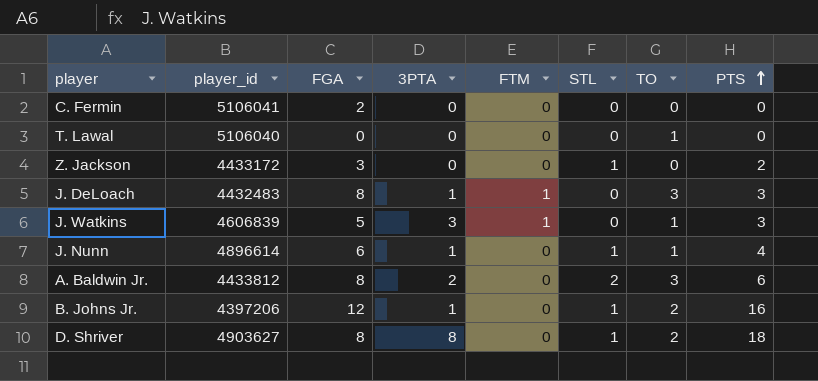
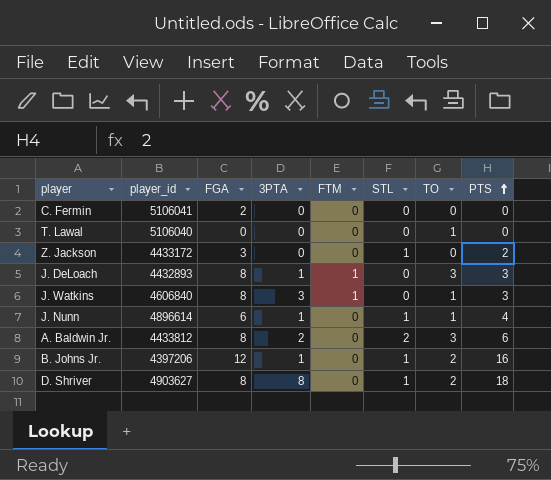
J. DeLoach | player_id: 4432483 -> 4432893
J. Watkins | player_id: 4606839 -> 4606840
J. Watkins | FGA: 5 -> 8

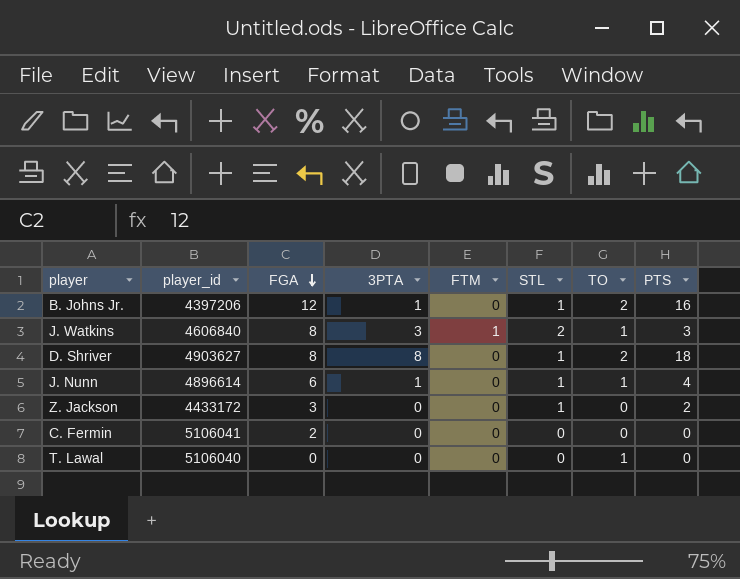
row order: PTS ascending -> FGA descending
row J. DeLoach: 4432893 | 8 | 1 | 1 | 0 | 3 | 3 -> none
row A. Baldwin Jr.: 4433812 | 8 | 2 | 0 | 2 | 3 | 6 -> none
J. Watkins | STL: 0 -> 2

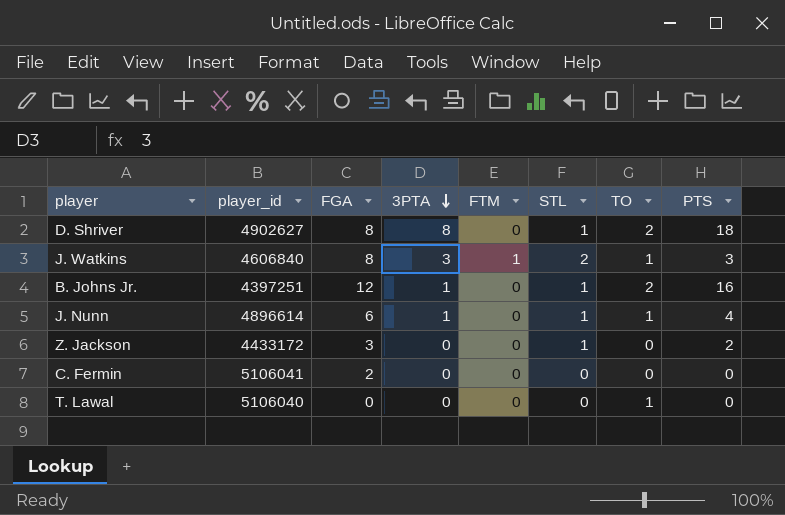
row order: FGA descending -> 3PTA descending
D. Shriver | player_id: 4903627 -> 4902627
B. Johns Jr. | player_id: 4397206 -> 4397251

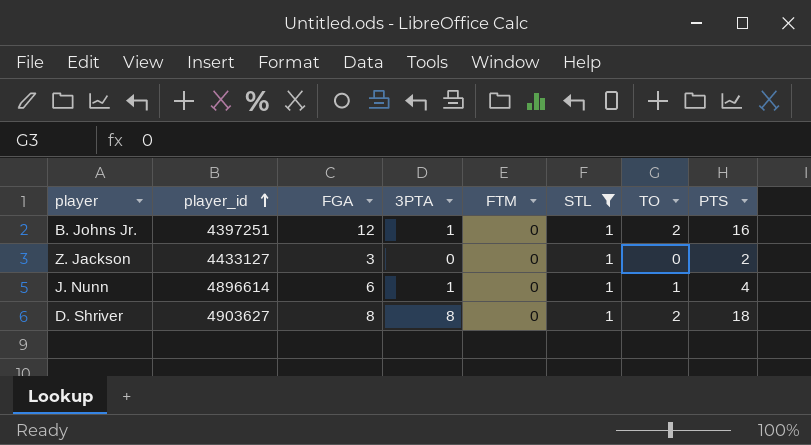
filter: none -> STL = 1
row order: 3PTA descending -> player_id ascending
Z. Jackson | player_id: 4433172 -> 4433127
D. Shriver | player_id: 4902627 -> 4903627

